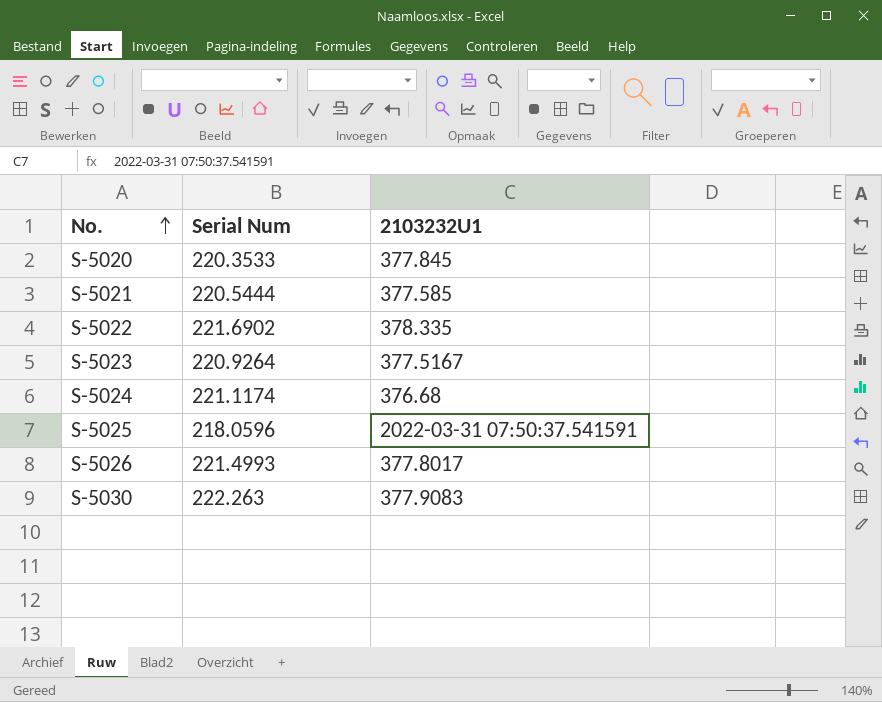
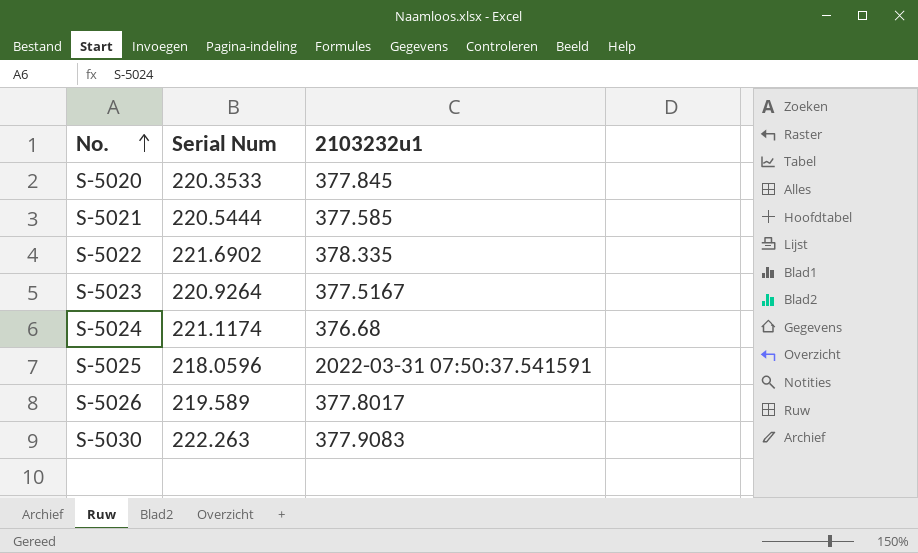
column name: 2103232U1 -> 2103232u1
S-5026 | Serial Num: 221.4993 -> 219.589

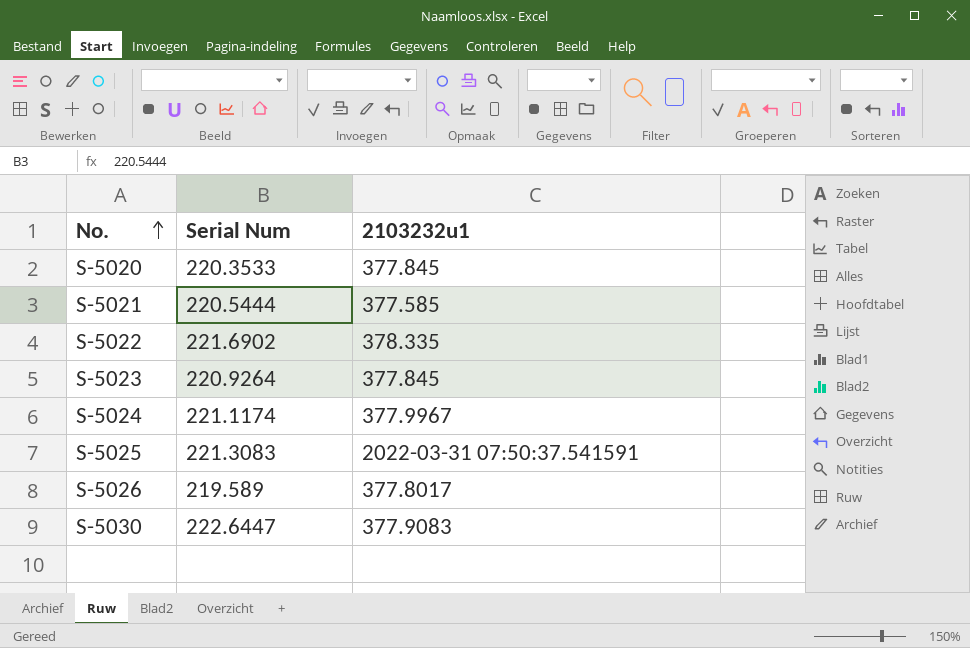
S-5023 | 2103232u1: 377.5167 -> 377.845
S-5024 | 2103232u1: 376.68 -> 377.9967
S-5025 | Serial Num: 218.0596 -> 221.3083
S-5030 | Serial Num: 222.263 -> 222.6447

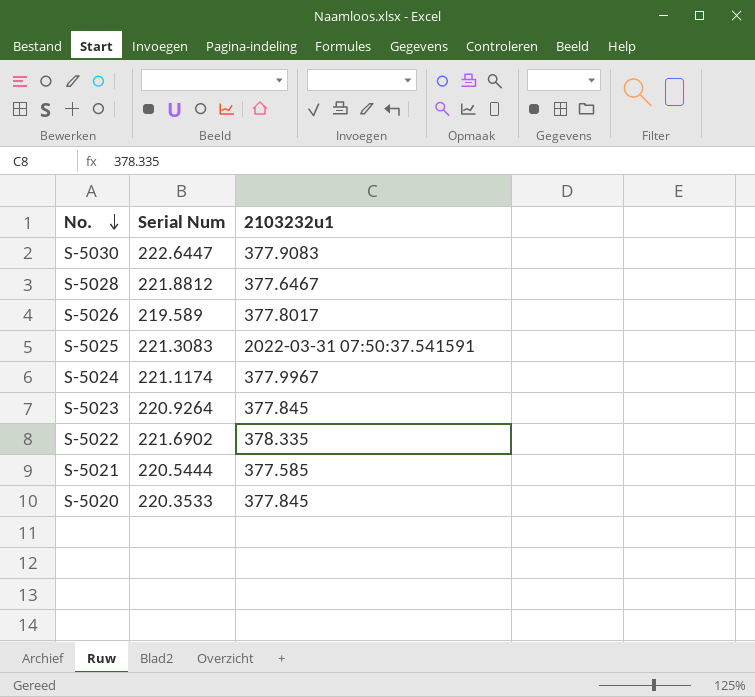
row order: No. ascending -> No. descending
row S-5028: none -> 221.8812 | 377.6467

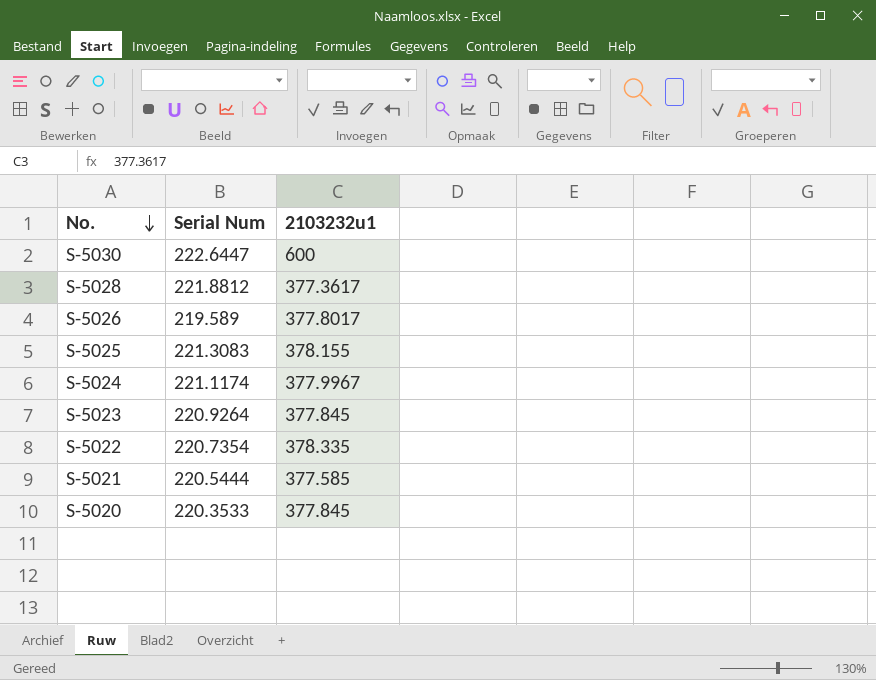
S-5030 | 2103232u1: 377.9083 -> 600
S-5028 | 2103232u1: 377.6467 -> 377.3617
S-5025 | 2103232u1: 2022-03-31 07:50:37.541591 -> 378.155
S-5022 | Serial Num: 221.6902 -> 220.7354

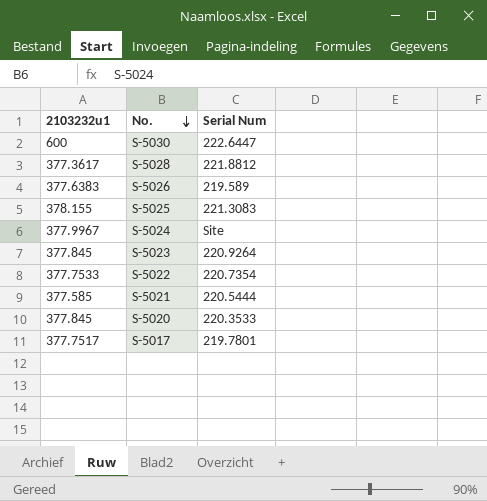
column 2103232u1 | position: 3 -> 1
S-5026 | 2103232u1: 377.8017 -> 377.6383
S-5024 | Serial Num: 221.1174 -> Site
S-5022 | 2103232u1: 378.335 -> 377.7533
row S-5017: none -> 377.7517 | 219.7801

